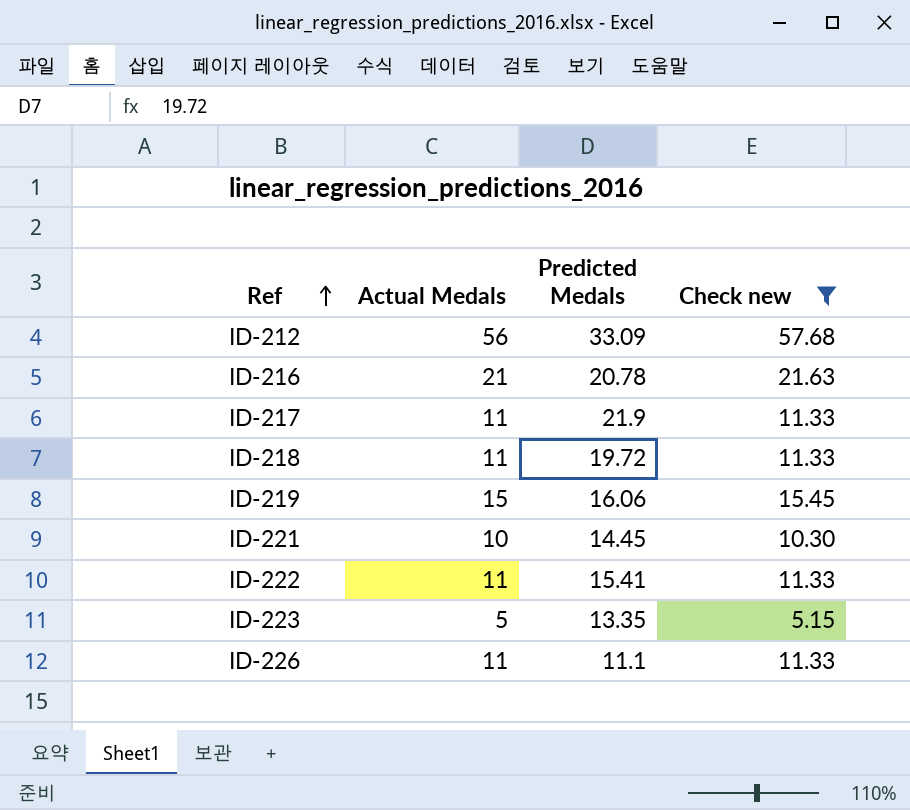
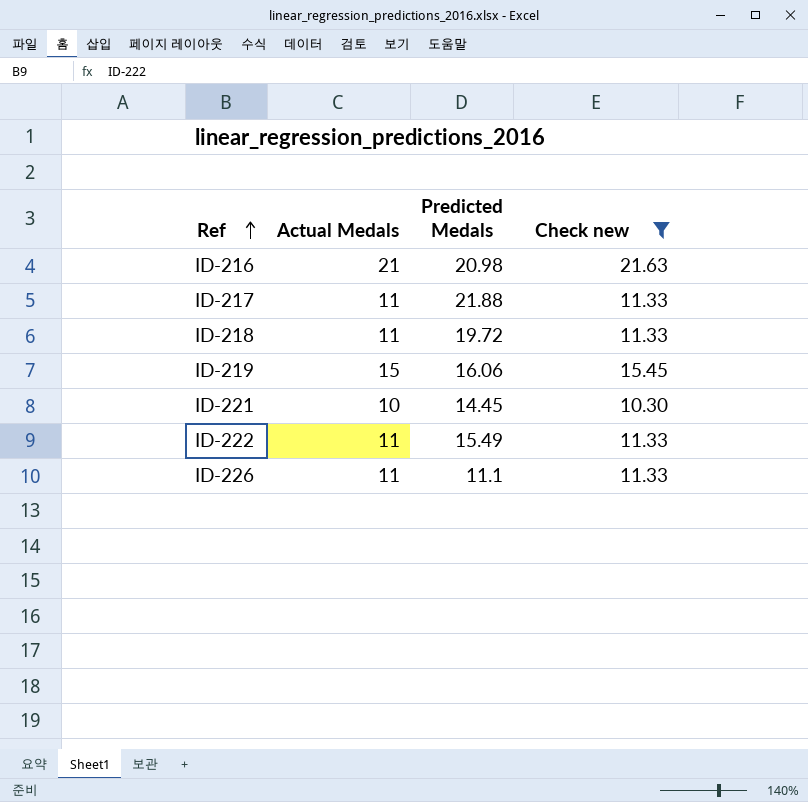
row ID-212: 56 | 33.09 | 57.68 -> none
row ID-223: 5 | 13.35 | 5.15 -> none
ID-216 | Predicted Medals: 20.78 -> 20.98
ID-217 | Predicted Medals: 21.9 -> 21.88
ID-222 | Predicted Medals: 15.41 -> 15.49

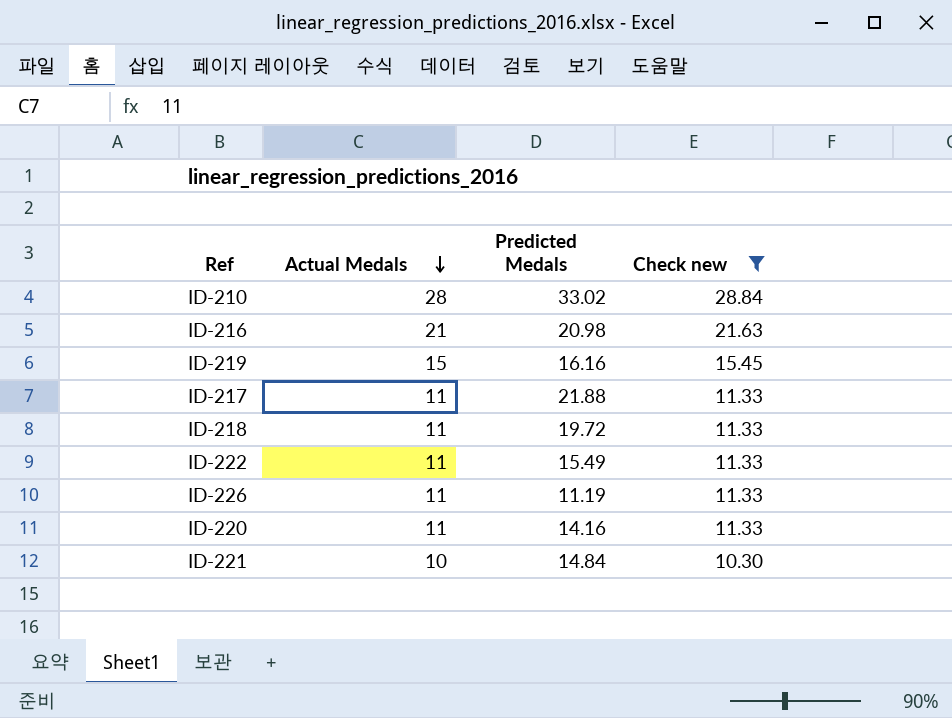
row order: Ref ascending -> Actual Medals descending
row ID-210: none -> 28 | 33.02 | 28.84
ID-219 | Predicted Medals: 16.06 -> 16.16
ID-226 | Predicted Medals: 11.1 -> 11.19
row ID-220: none -> 11 | 14.16 | 11.33
ID-221 | Predicted Medals: 14.45 -> 14.84

